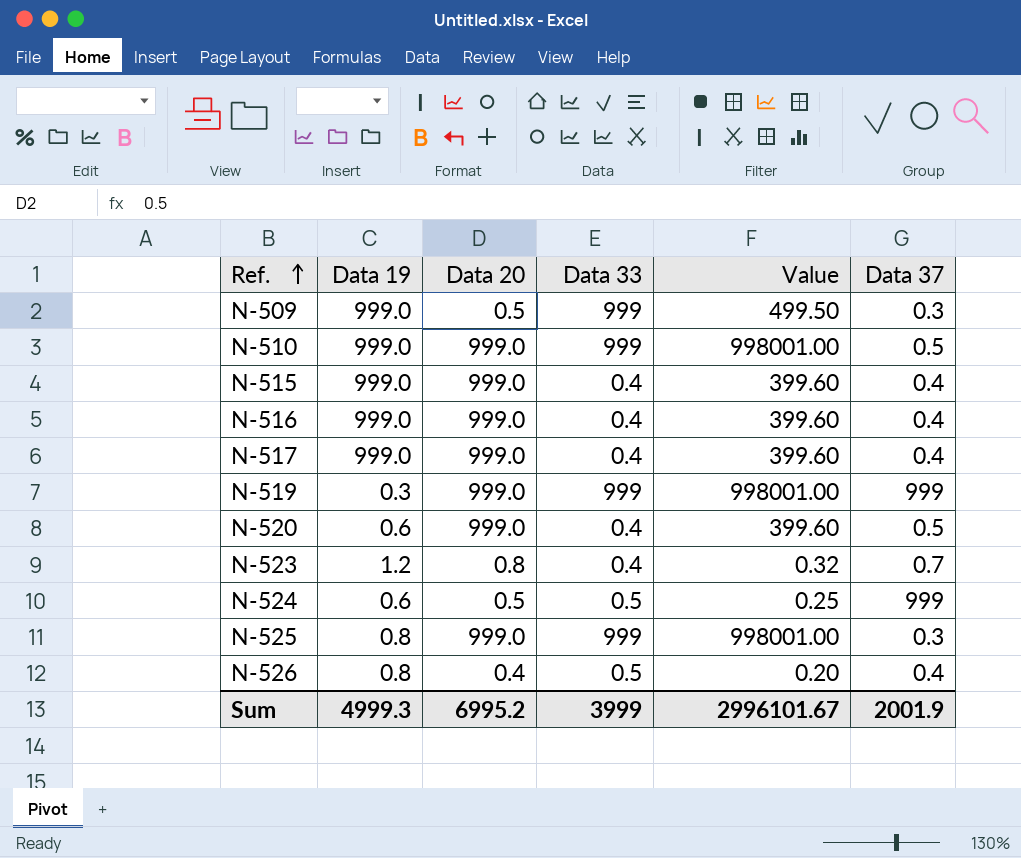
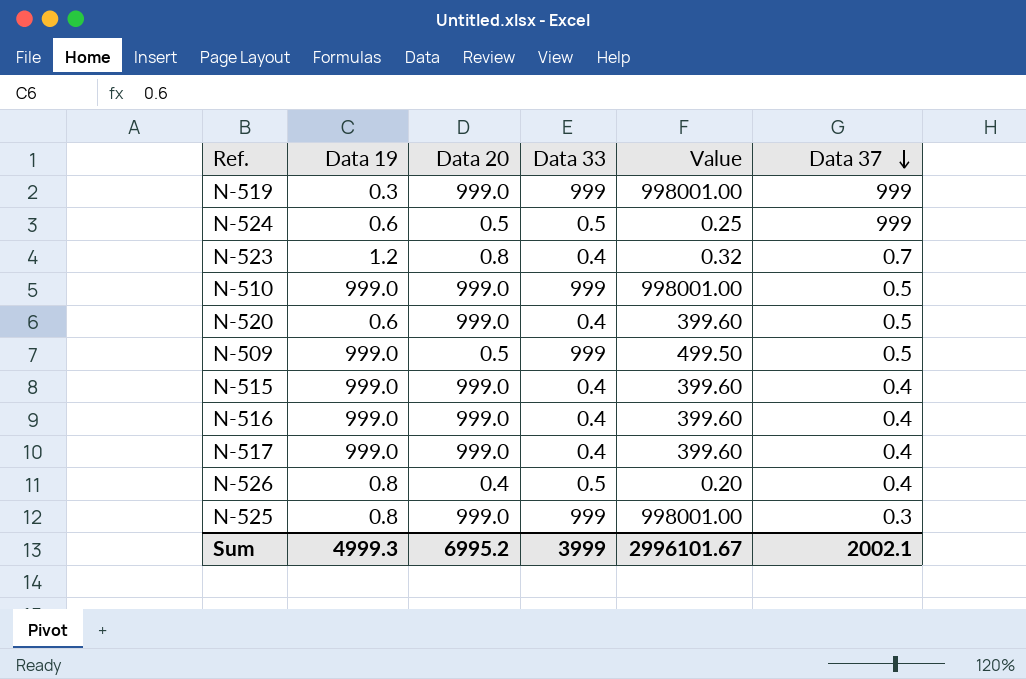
row order: Ref. ascending -> Data 37 descending
N-509 | Data 37: 0.3 -> 0.5
Sum | Data 37: 2001.9 -> 2002.1

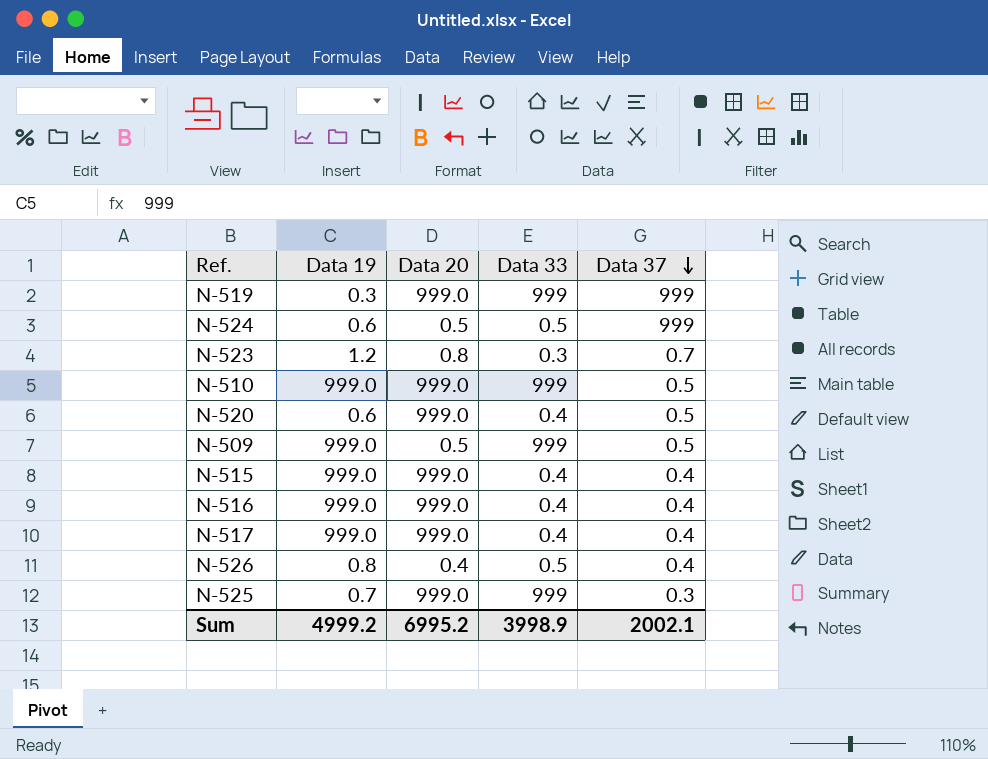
column Value | formula: [Data 20] * [Data 33] -> none
N-523 | Data 33: 0.4 -> 0.3
N-525 | Data 19: 0.8 -> 0.7
Sum | Data 19: 4999.3 -> 4999.2
Sum | Data 33: 3999 -> 3998.9

